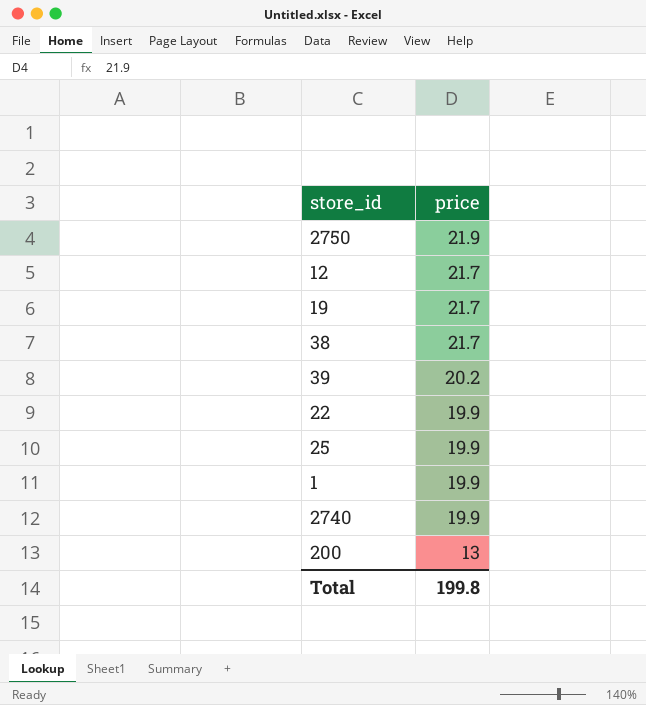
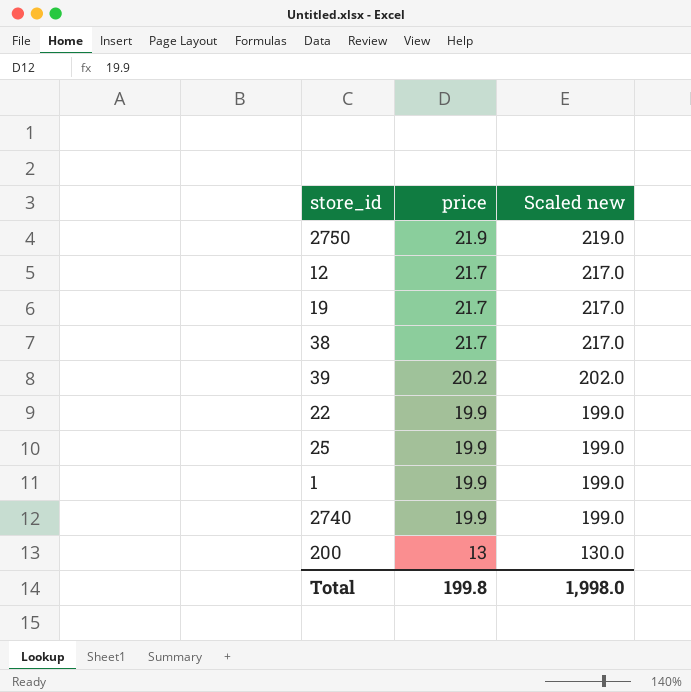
column Scaled new | formula: none -> [price] * 10

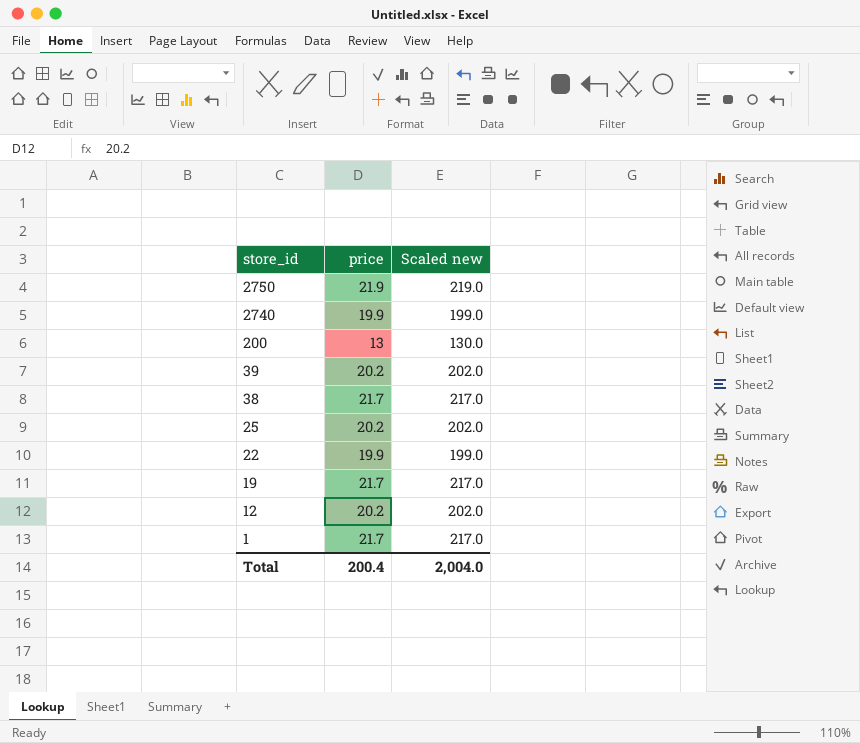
row order: price descending -> store_id descending
25 | price: 19.9 -> 20.2
25 | Scaled new: 199.0 -> 202.0
12 | price: 21.7 -> 20.2
12 | Scaled new: 217.0 -> 202.0
1 | price: 19.9 -> 21.7
1 | Scaled new: 199.0 -> 217.0
Total | price: 199.8 -> 200.4
Total | Scaled new: 1,998.0 -> 2,004.0

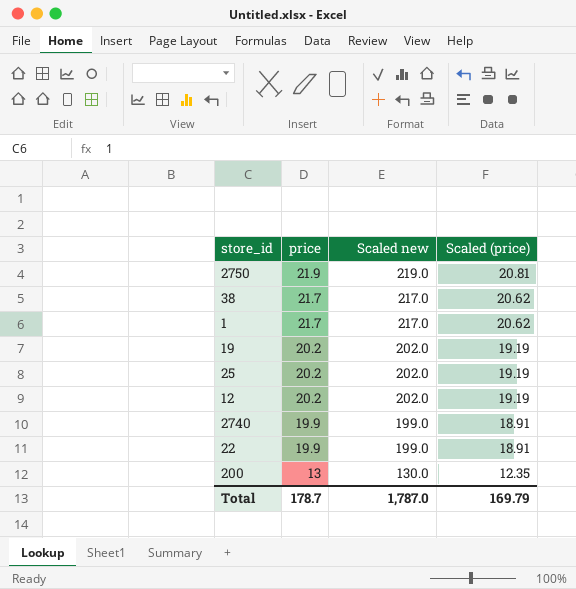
row order: store_id descending -> price descending
column Scaled (price) | formula: none -> [price] * 0.95
row 39: 20.2 | 202.0 -> none
19 | price: 21.7 -> 20.2
19 | Scaled new: 217.0 -> 202.0
Total | price: 200.4 -> 178.7
Total | Scaled new: 2,004.0 -> 1,787.0

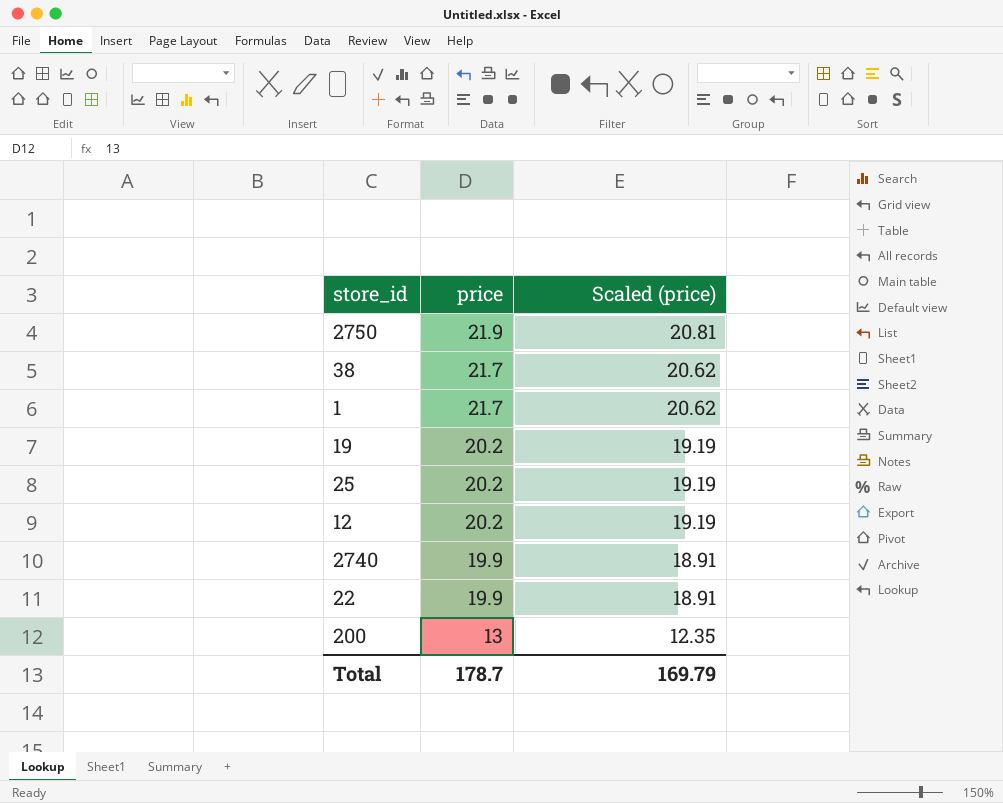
column Scaled new | formula: [price] * 10 -> none

